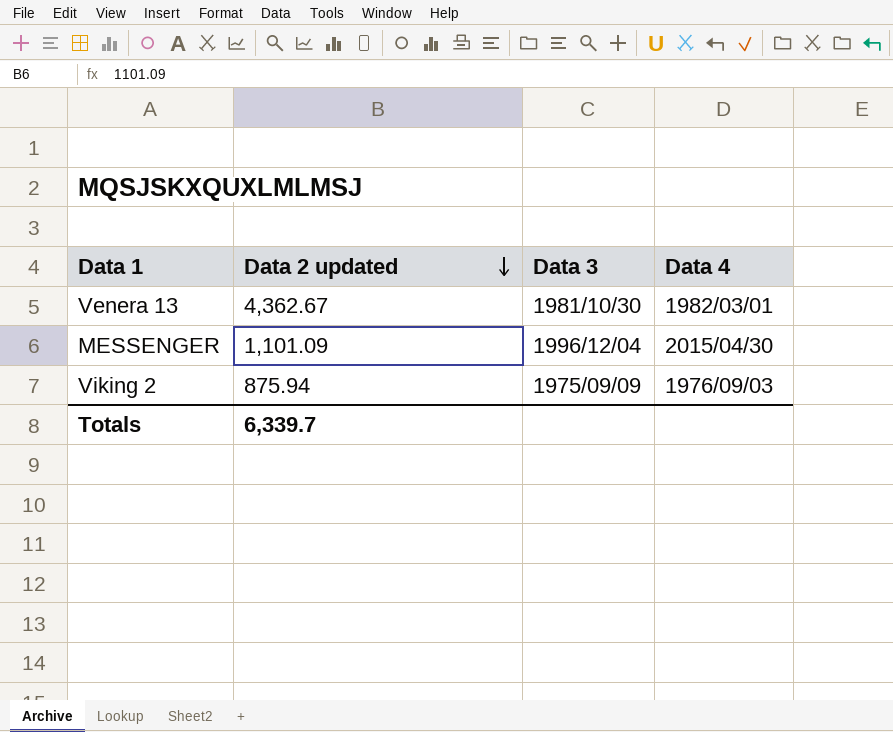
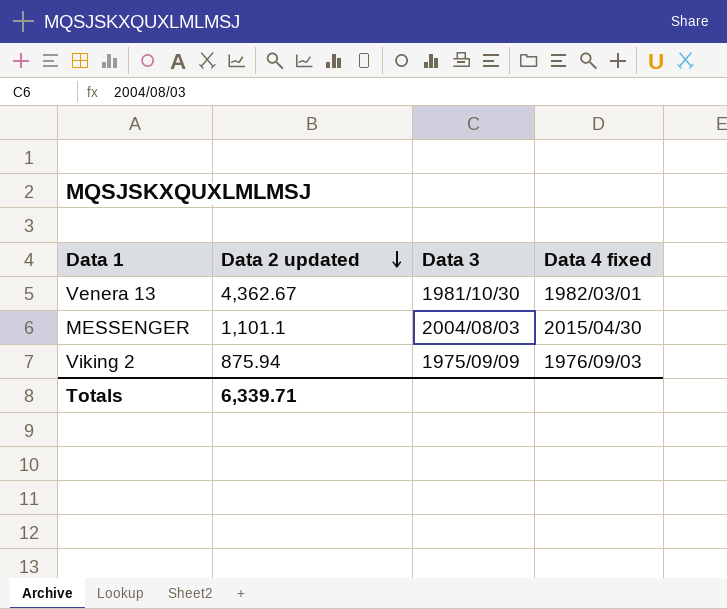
column name: Data 4 -> Data 4 fixed
MESSENGER | Data 2 updated: 1,101.09 -> 1,101.1
MESSENGER | Data 3: 1996/12/04 -> 2004/08/03
Totals | Data 2 updated: 6,339.7 -> 6,339.71

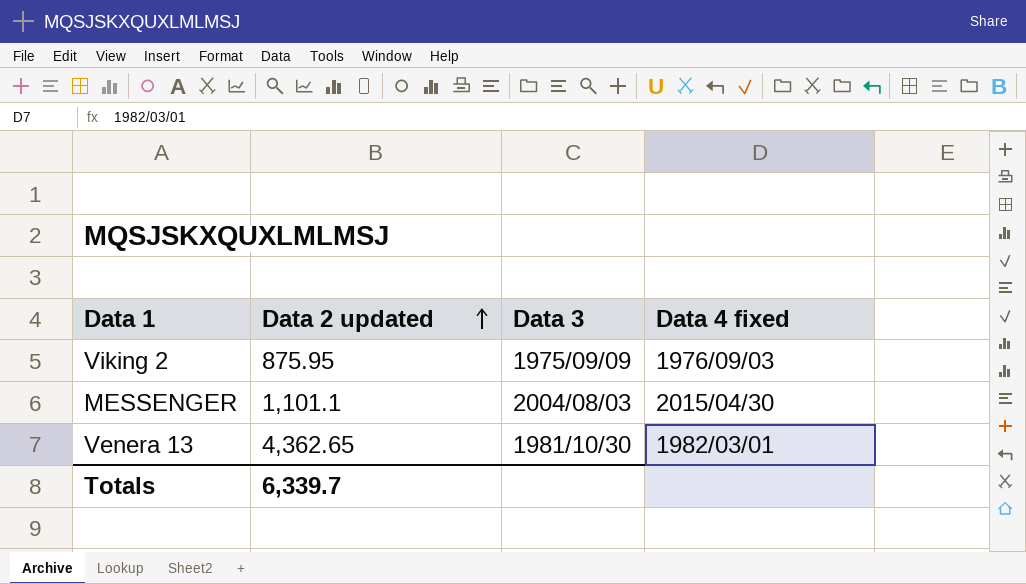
row order: Data 2 updated descending -> Data 2 updated ascending
Viking 2 | Data 2 updated: 875.94 -> 875.95
Venera 13 | Data 2 updated: 4,362.67 -> 4,362.65
Totals | Data 2 updated: 6,339.71 -> 6,339.7

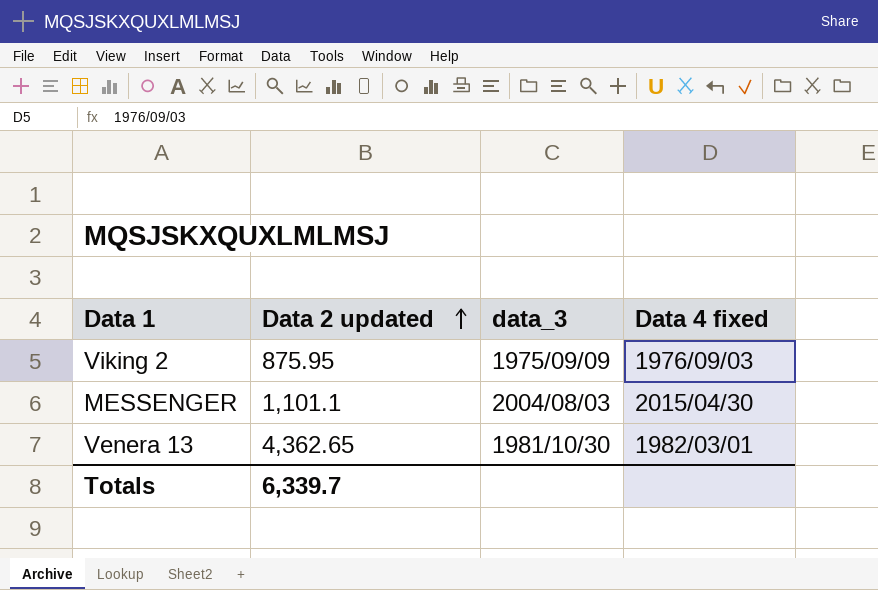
column name: Data 3 -> data_3

